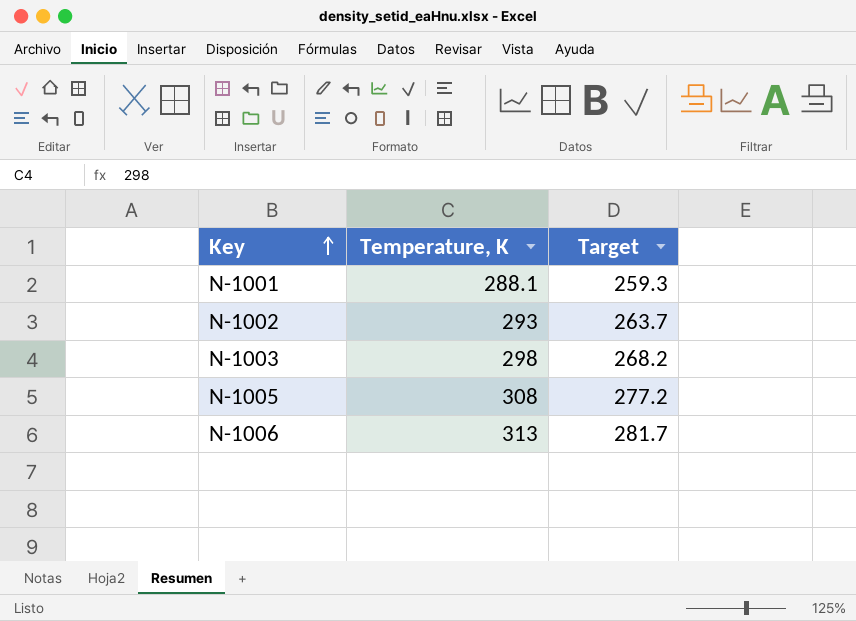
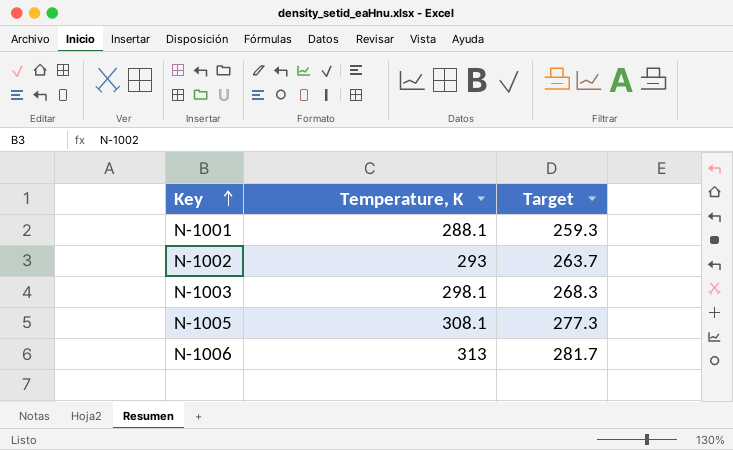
N-1003 | Temperature, K: 298 -> 298.1
N-1003 | Target: 268.2 -> 268.3
N-1005 | Temperature, K: 308 -> 308.1
N-1005 | Target: 277.2 -> 277.3

